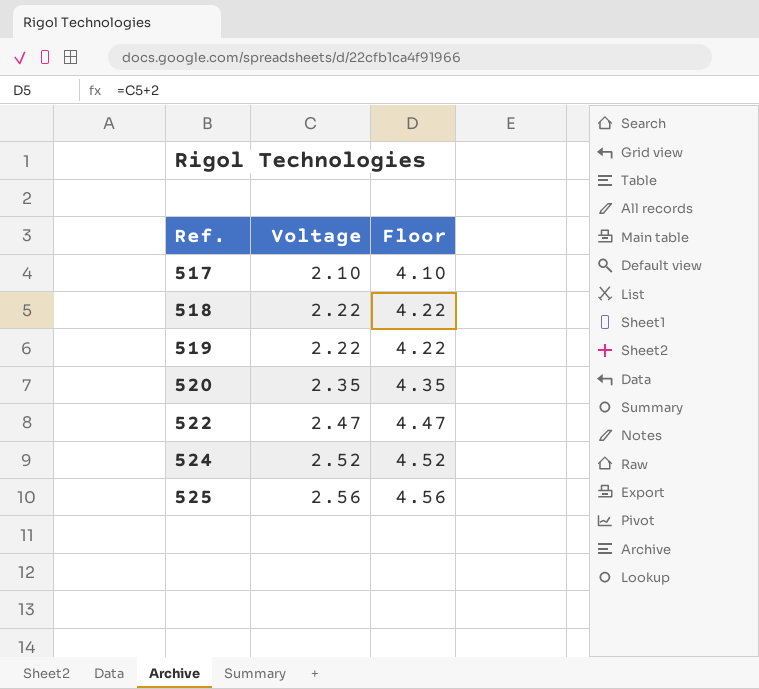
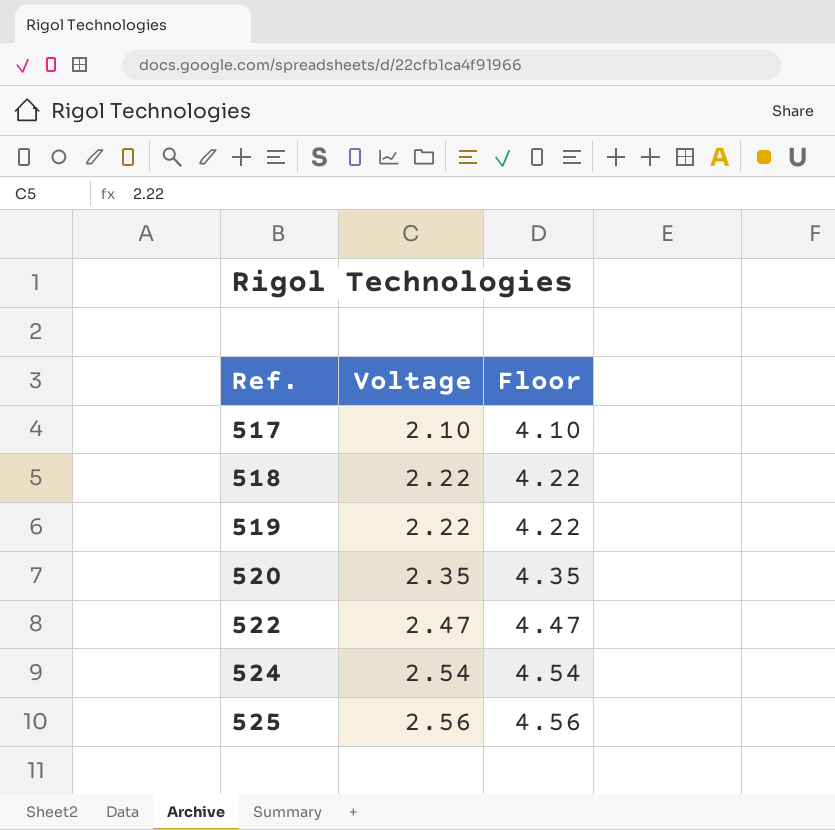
524 | Voltage: 2.52 -> 2.54
524 | Floor: 4.52 -> 4.54

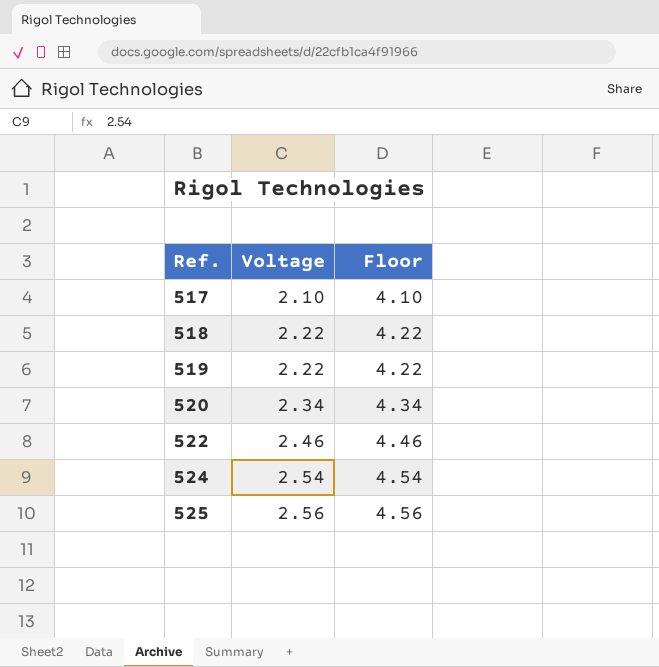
520 | Voltage: 2.35 -> 2.34
520 | Floor: 4.35 -> 4.34
522 | Voltage: 2.47 -> 2.46
522 | Floor: 4.47 -> 4.46

